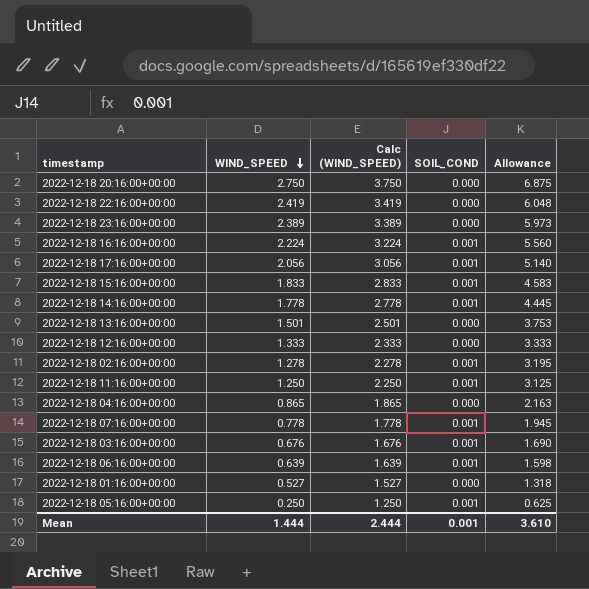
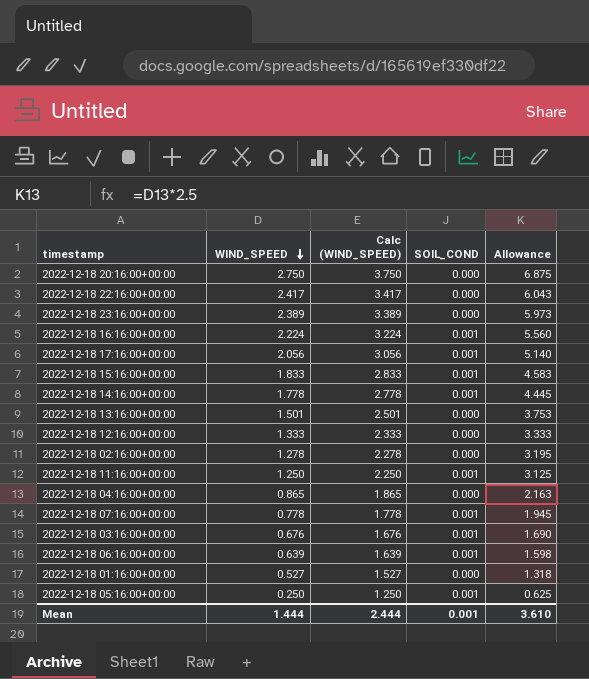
2022-12-18 22:16:00+00:00 | WIND_SPEED: 2.419 -> 2.417
2022-12-18 22:16:00+00:00 | Calc (WIND_SPEED): 3.419 -> 3.417
2022-12-18 22:16:00+00:00 | Allowance: 6.048 -> 6.043
2022-12-18 02:16:00+00:00 | SOIL_COND: 0.001 -> 0.000

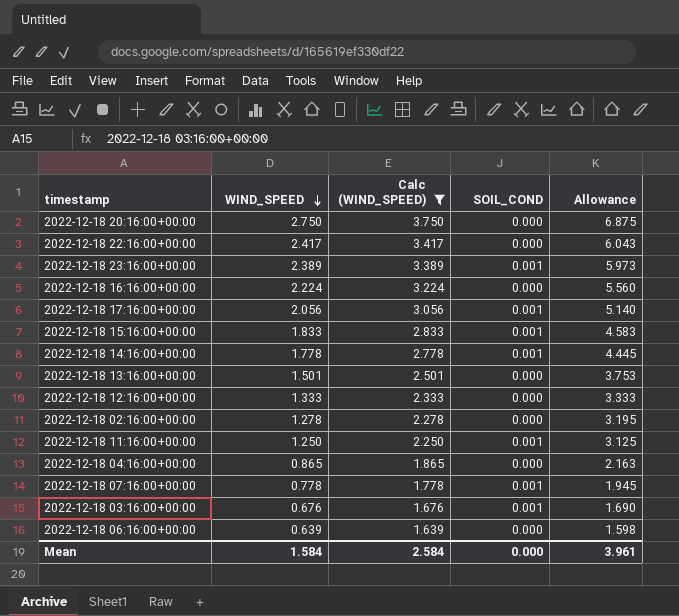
filter: none -> Calc (WIND_SPEED) >= 1.639
2022-12-18 23:16:00+00:00 | SOIL_COND: 0.000 -> 0.001
2022-12-18 16:16:00+00:00 | SOIL_COND: 0.001 -> 0.000
2022-12-18 06:16:00+00:00 | SOIL_COND: 0.001 -> 0.000
Mean | WIND_SPEED: 1.444 -> 1.584
Mean | Calc (WIND_SPEED): 2.444 -> 2.584
Mean | SOIL_COND: 0.001 -> 0.000
Mean | Allowance: 3.610 -> 3.961

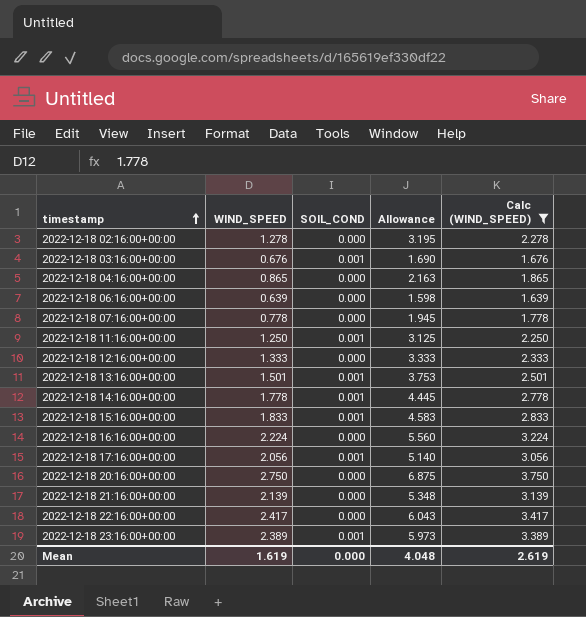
row order: WIND_SPEED descending -> timestamp ascending
column Calc (WIND_SPEED) | position: 3 -> 5
2022-12-18 07:16:00+00:00 | SOIL_COND: 0.001 -> 0.000
2022-12-18 13:16:00+00:00 | SOIL_COND: 0.000 -> 0.001
row 2022-12-18 21:16:00+00:00: none -> 2.139 | 0.000 | 5.348 | 3.139
Mean | WIND_SPEED: 1.584 -> 1.619
Mean | Allowance: 3.961 -> 4.048
Mean | Calc (WIND_SPEED): 2.584 -> 2.619

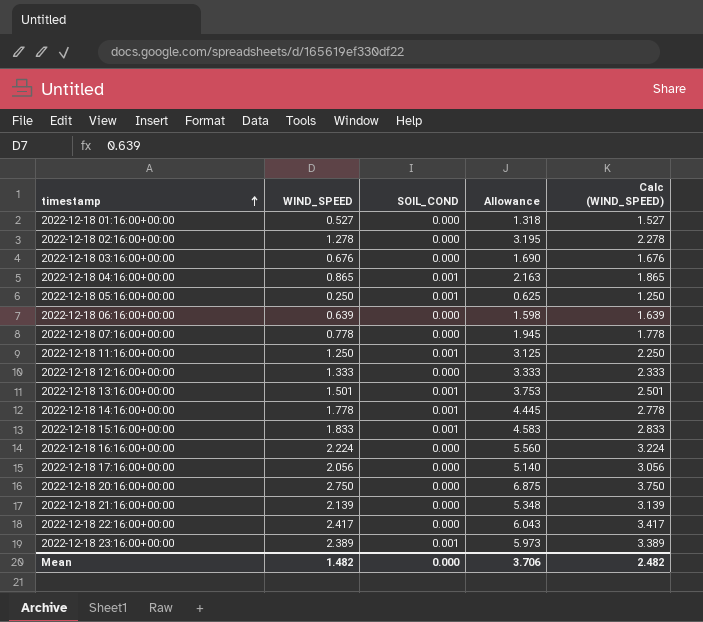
filter: Calc (WIND_SPEED) >= 1.639 -> none
2022-12-18 03:16:00+00:00 | SOIL_COND: 0.001 -> 0.000
2022-12-18 04:16:00+00:00 | SOIL_COND: 0.000 -> 0.001
2022-12-18 17:16:00+00:00 | SOIL_COND: 0.001 -> 0.000
Mean | WIND_SPEED: 1.619 -> 1.482
Mean | Allowance: 4.048 -> 3.706
Mean | Calc (WIND_SPEED): 2.619 -> 2.482

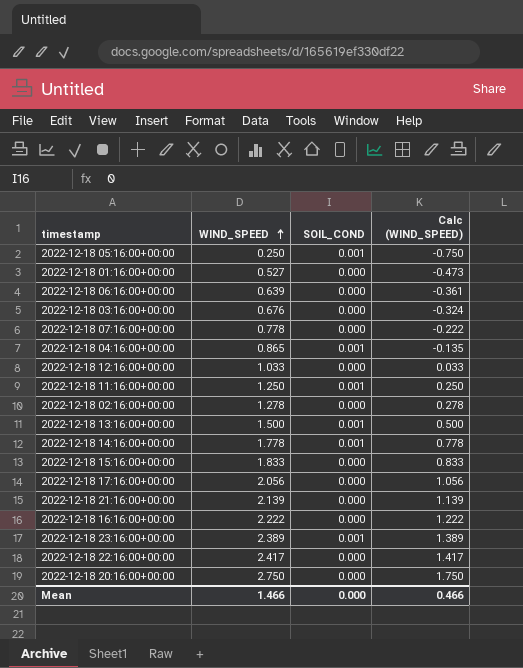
row order: timestamp ascending -> WIND_SPEED ascending
column Allowance | formula: [WIND_SPEED] * 2.5 -> none
column Calc (WIND_SPEED) | formula: [WIND_SPEED] + 1 -> [WIND_SPEED] - 1
2022-12-18 12:16:00+00:00 | WIND_SPEED: 1.333 -> 1.033
2022-12-18 13:16:00+00:00 | WIND_SPEED: 1.501 -> 1.500
2022-12-18 15:16:00+00:00 | SOIL_COND: 0.001 -> 0.000
2022-12-18 16:16:00+00:00 | WIND_SPEED: 2.224 -> 2.222
Mean | WIND_SPEED: 1.482 -> 1.466
Mean | Calc (WIND_SPEED): 2.482 -> 0.466

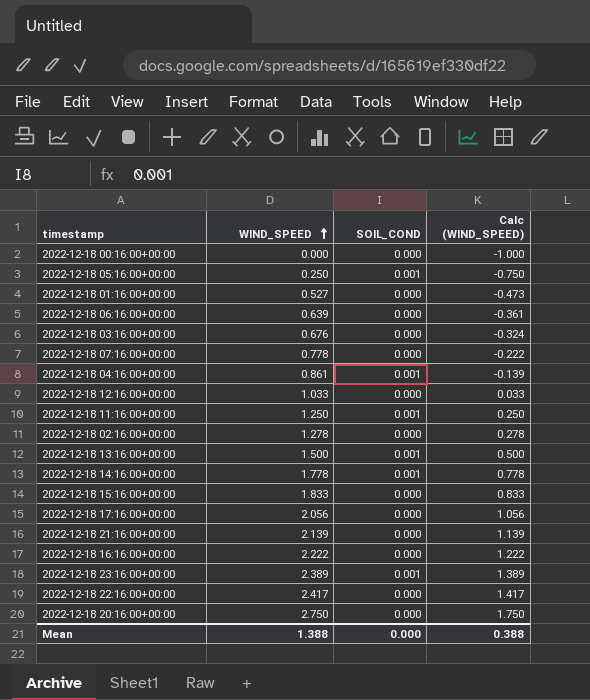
row 2022-12-18 00:16:00+00:00: none -> 0.000 | 0.000 | -1.000
2022-12-18 04:16:00+00:00 | WIND_SPEED: 0.865 -> 0.861
2022-12-18 04:16:00+00:00 | Calc (WIND_SPEED): -0.135 -> -0.139
Mean | WIND_SPEED: 1.466 -> 1.388
Mean | Calc (WIND_SPEED): 0.466 -> 0.388

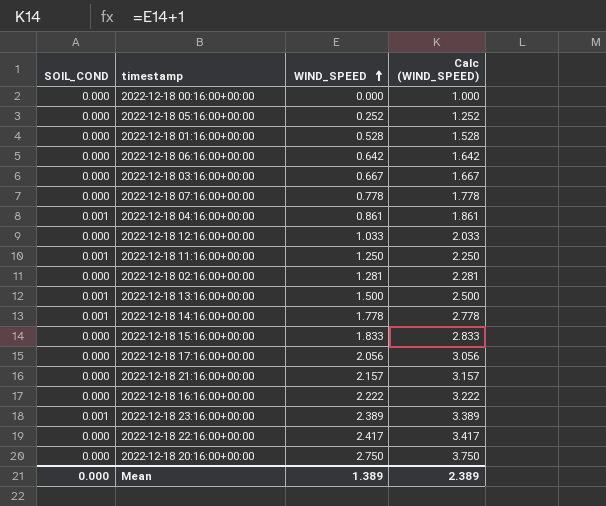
column SOIL_COND | position: 3 -> 1
column Calc (WIND_SPEED) | formula: [WIND_SPEED] - 1 -> [WIND_SPEED] + 1
2022-12-18 05:16:00+00:00 | SOIL_COND: 0.001 -> 0.000
2022-12-18 05:16:00+00:00 | WIND_SPEED: 0.250 -> 0.252
2022-12-18 01:16:00+00:00 | WIND_SPEED: 0.527 -> 0.528
2022-12-18 06:16:00+00:00 | WIND_SPEED: 0.639 -> 0.642
2022-12-18 03:16:00+00:00 | WIND_SPEED: 0.676 -> 0.667
2022-12-18 02:16:00+00:00 | WIND_SPEED: 1.278 -> 1.281
2022-12-18 21:16:00+00:00 | WIND_SPEED: 2.139 -> 2.157
Mean | WIND_SPEED: 1.388 -> 1.389
Mean | Calc (WIND_SPEED): 0.388 -> 2.389

